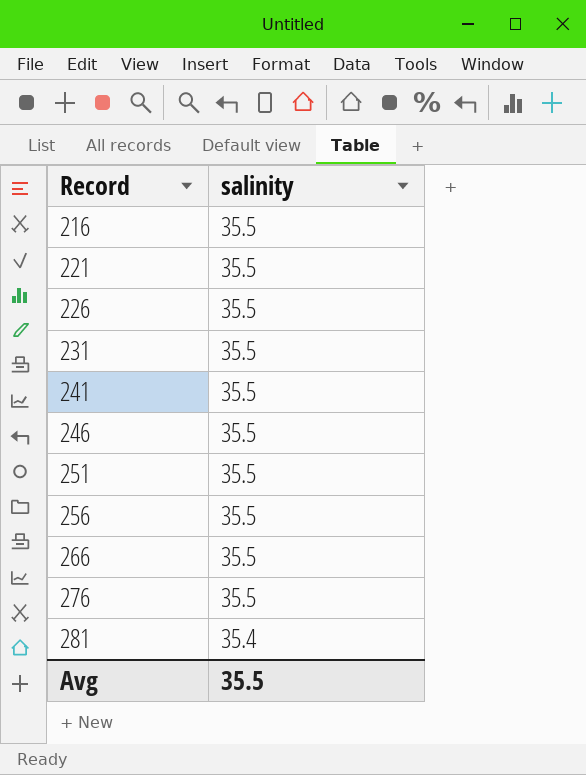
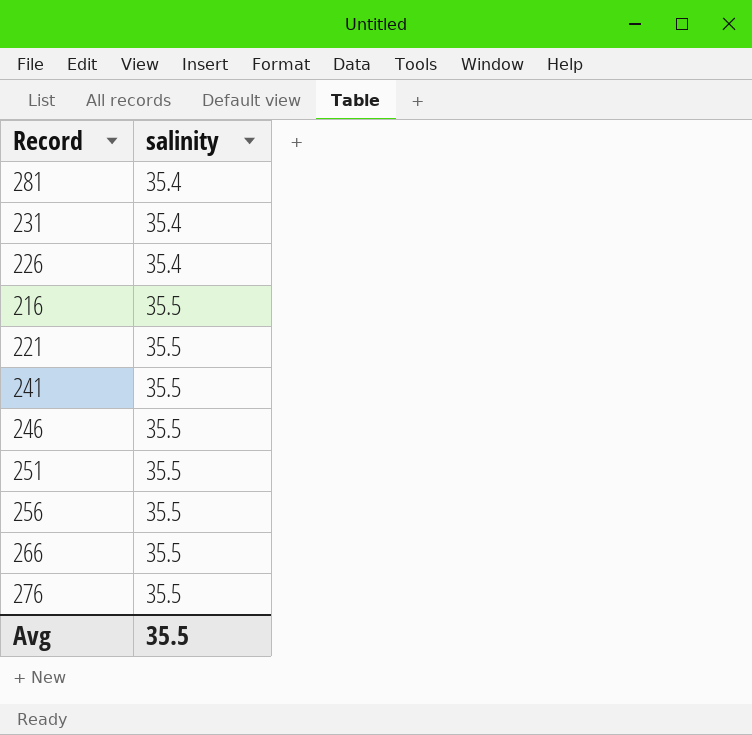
row order: Record ascending -> salinity ascending
231 | salinity: 35.5 -> 35.4
226 | salinity: 35.5 -> 35.4

